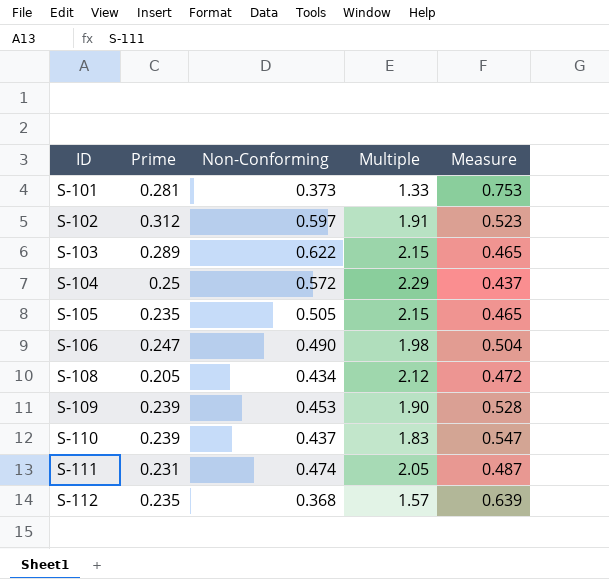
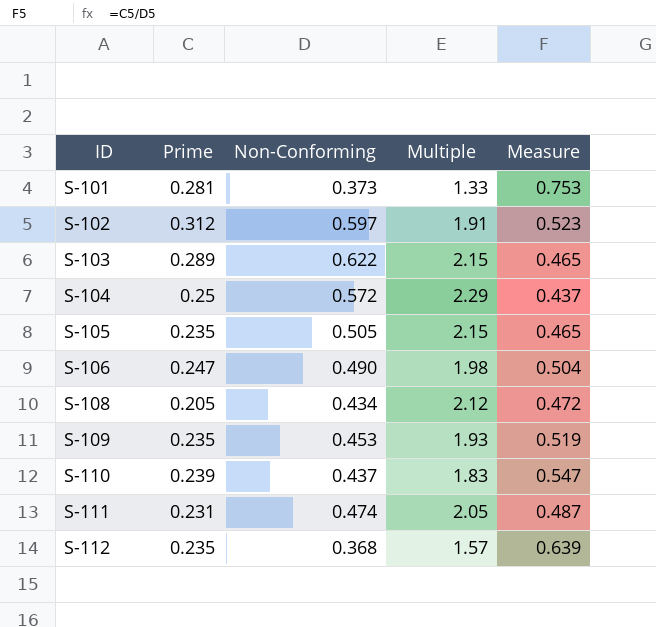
S-109 | Prime: 0.239 -> 0.235
S-109 | Multiple: 1.90 -> 1.93
S-109 | Measure: 0.528 -> 0.519

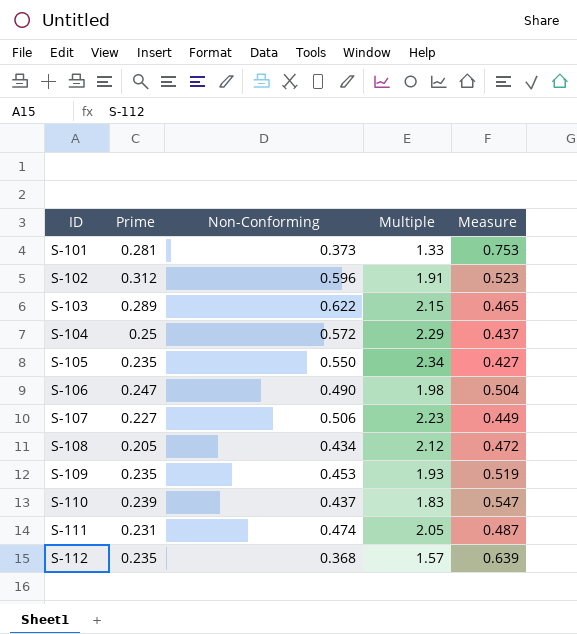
S-102 | Non-Conforming: 0.597 -> 0.596
S-105 | Non-Conforming: 0.505 -> 0.550
S-105 | Multiple: 2.15 -> 2.34
S-105 | Measure: 0.465 -> 0.427
row S-107: none -> 0.227 | 0.506 | 2.23 | 0.449

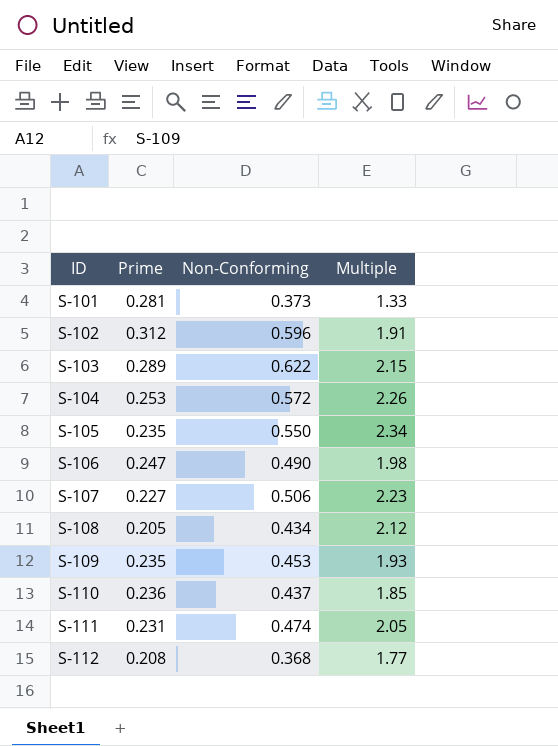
column Measure | formula: [Prime] / [Non-Conforming] -> none
S-104 | Prime: 0.25 -> 0.253
S-104 | Multiple: 2.29 -> 2.26
S-110 | Prime: 0.239 -> 0.236
S-110 | Multiple: 1.83 -> 1.85
S-112 | Prime: 0.235 -> 0.208
S-112 | Multiple: 1.57 -> 1.77

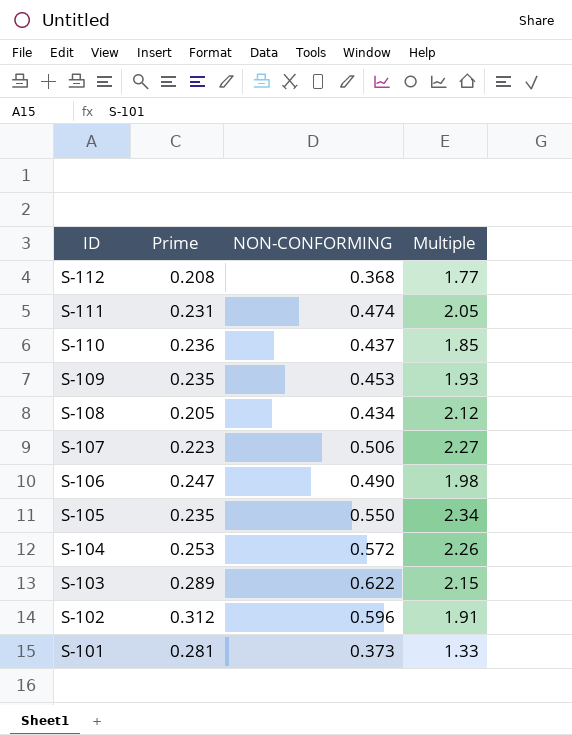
row order: ID ascending -> ID descending
column name: Non-Conforming -> NON-CONFORMING
S-107 | Prime: 0.227 -> 0.223
S-107 | Multiple: 2.23 -> 2.27

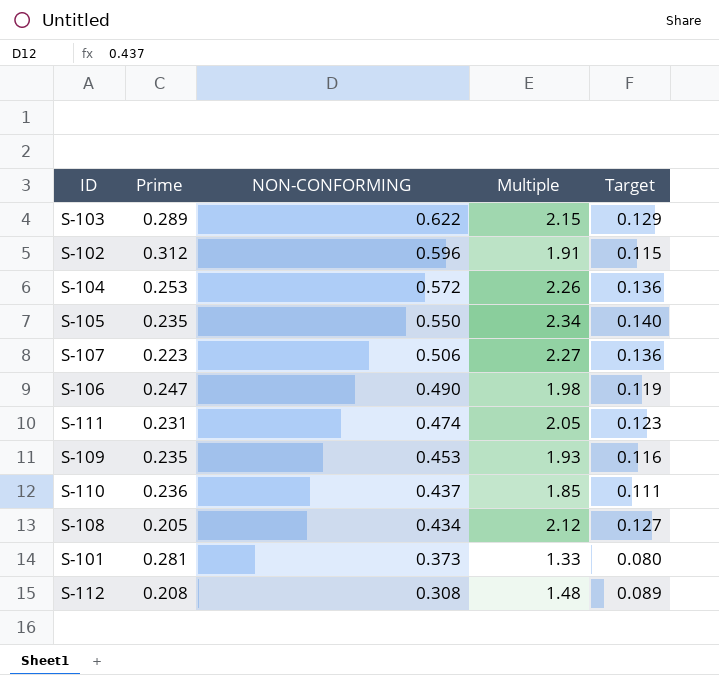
row order: ID descending -> NON-CONFORMING descending
column Target | formula: none -> [Multiple] * 0.06
S-112 | NON-CONFORMING: 0.368 -> 0.308
S-112 | Multiple: 1.77 -> 1.48

